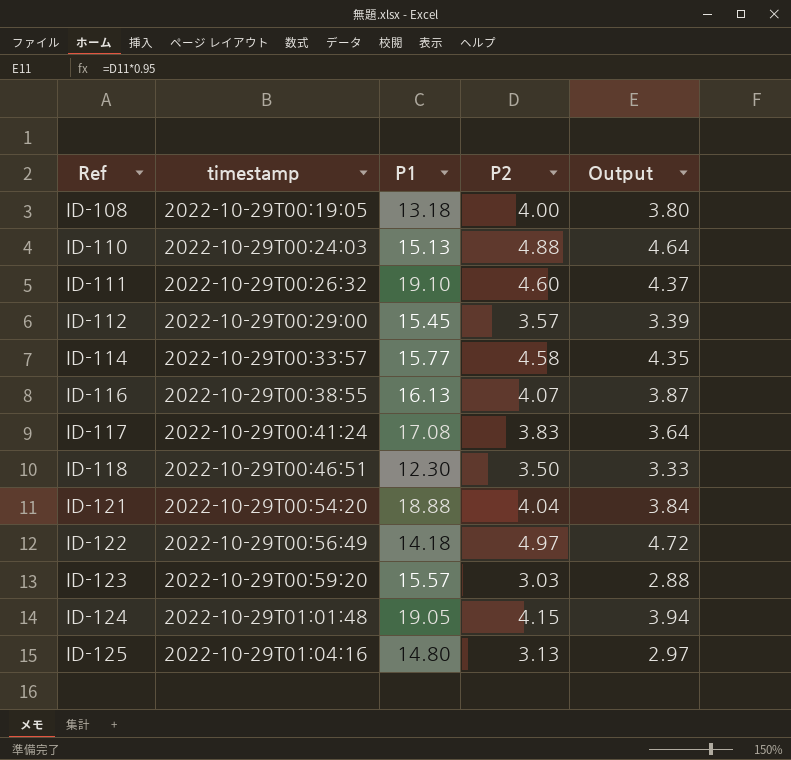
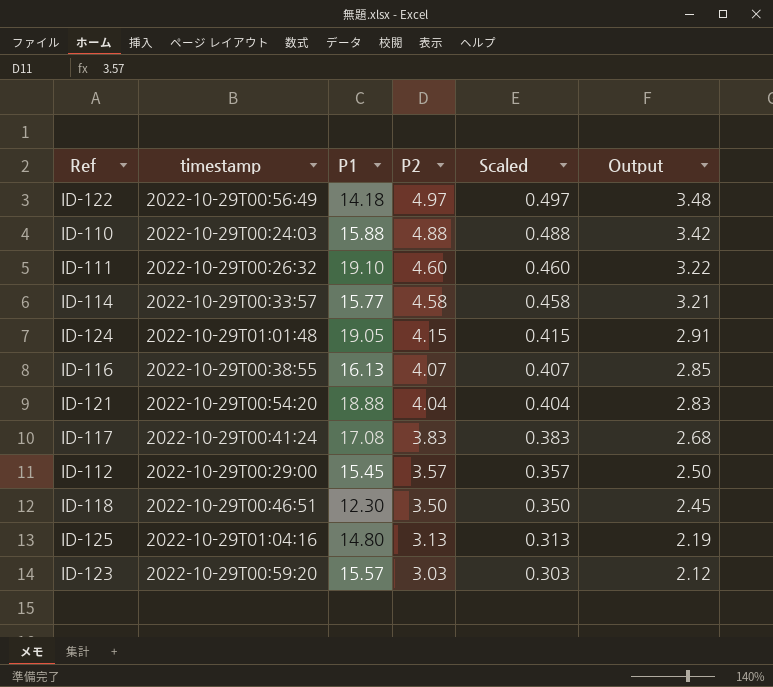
row order: Ref ascending -> P2 descending
column Scaled | formula: none -> [P2] * 0.1
column Output | formula: [P2] * 0.95 -> [P2] * 0.7
row ID-108: 2022-10-29T00:19:05 | 13.18 | 4.00 | 3.80 -> none
ID-110 | P1: 15.13 -> 15.88

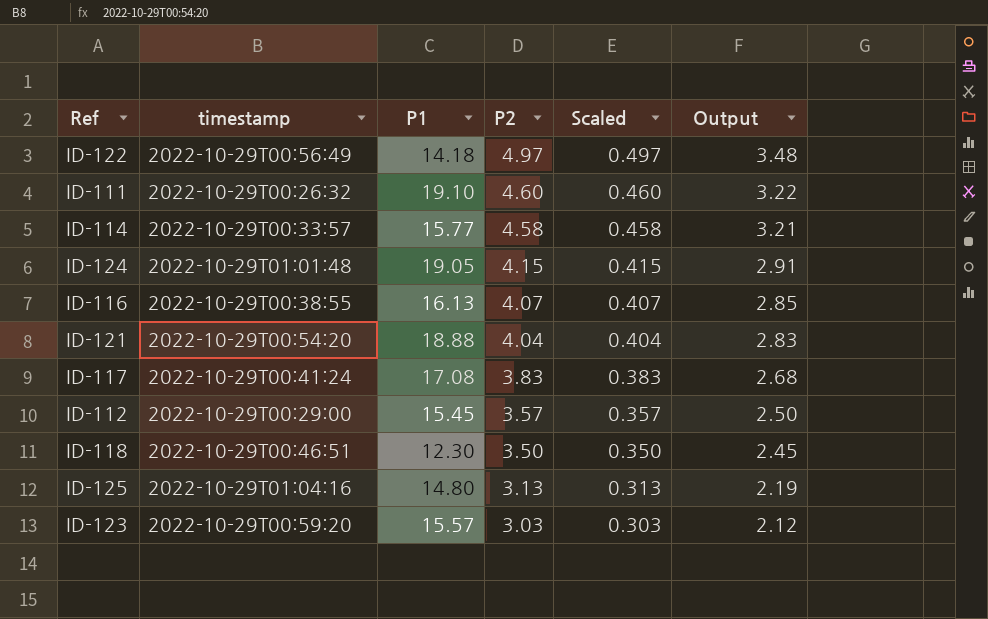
row ID-110: 2022-10-29T00:24:03 | 15.88 | 4.88 | 0.488 | 3.42 -> none

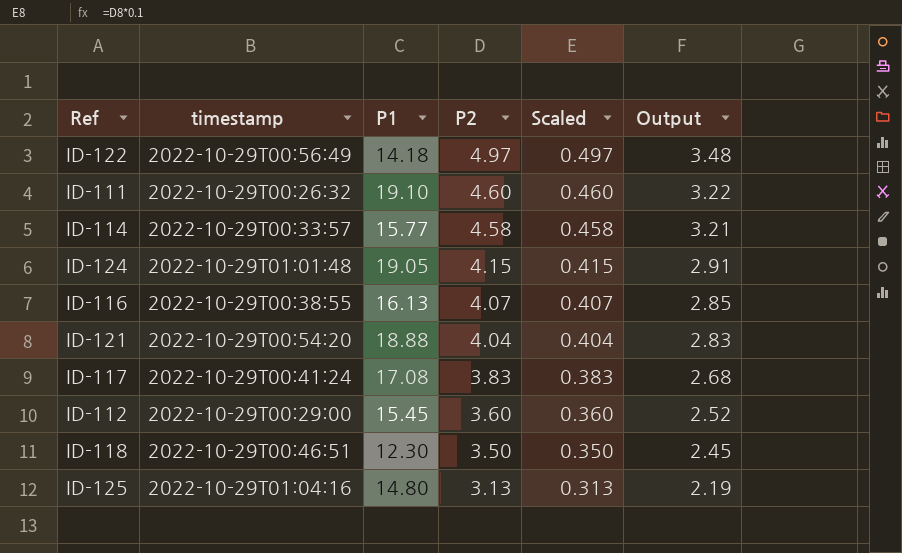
row ID-123: 2022-10-29T00:59:20 | 15.57 | 3.03 | 0.303 | 2.12 -> none
ID-112 | P2: 3.57 -> 3.60
ID-112 | Scaled: 0.357 -> 0.360
ID-112 | Output: 2.50 -> 2.52

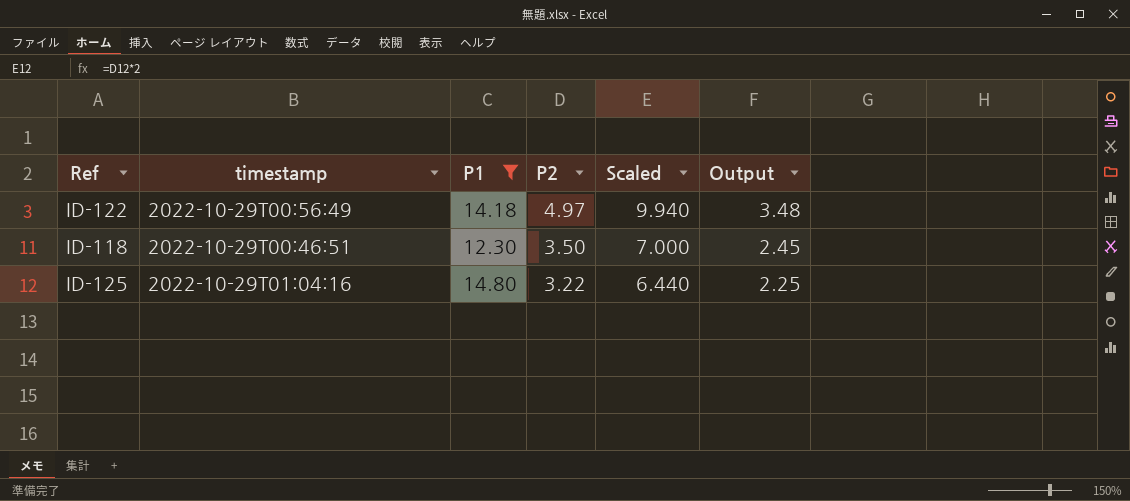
filter: none -> P1 <= 14.80
column Scaled | formula: [P2] * 0.1 -> [P2] * 2
ID-125 | P2: 3.13 -> 3.22
ID-125 | Output: 2.19 -> 2.25

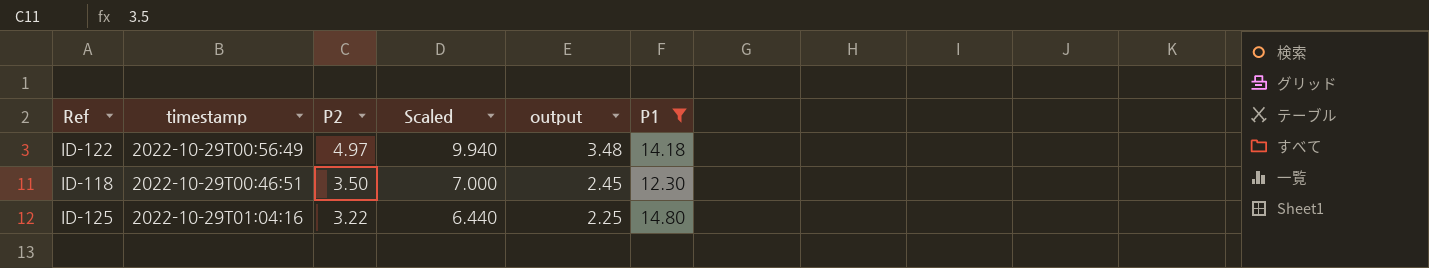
column name: Output -> output
column P1 | position: 3 -> 6

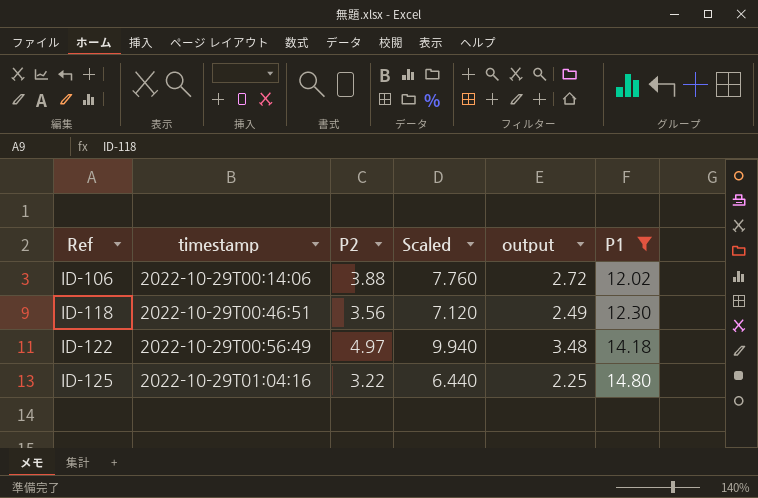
row order: P2 descending -> Ref ascending
row ID-106: none -> 2022-10-29T00:14:06 | 3.88 | 7.760 | 2.72 | 12.02
ID-118 | P2: 3.50 -> 3.56
ID-118 | Scaled: 7.000 -> 7.120
ID-118 | output: 2.45 -> 2.49

